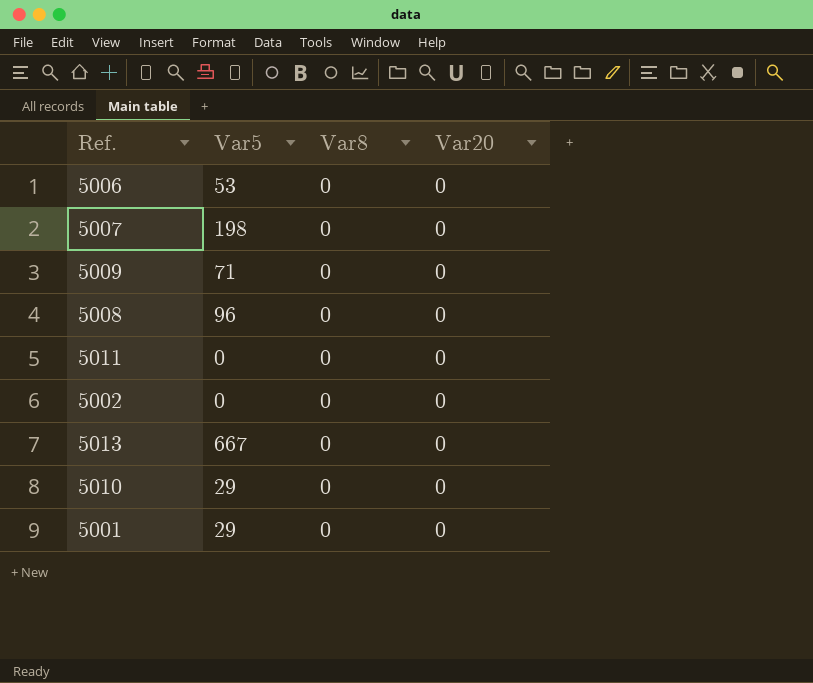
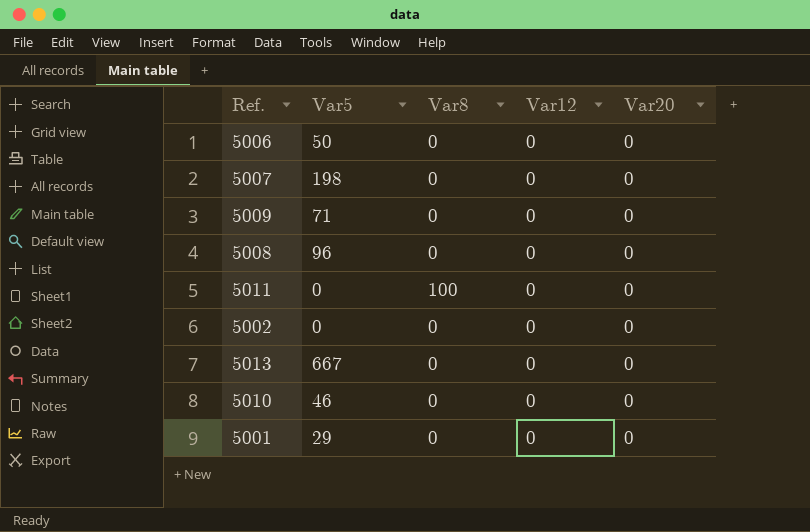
column Var12 | position: none -> 4
5006 | Var5: 53 -> 50
5011 | Var8: 0 -> 100
5010 | Var5: 29 -> 46

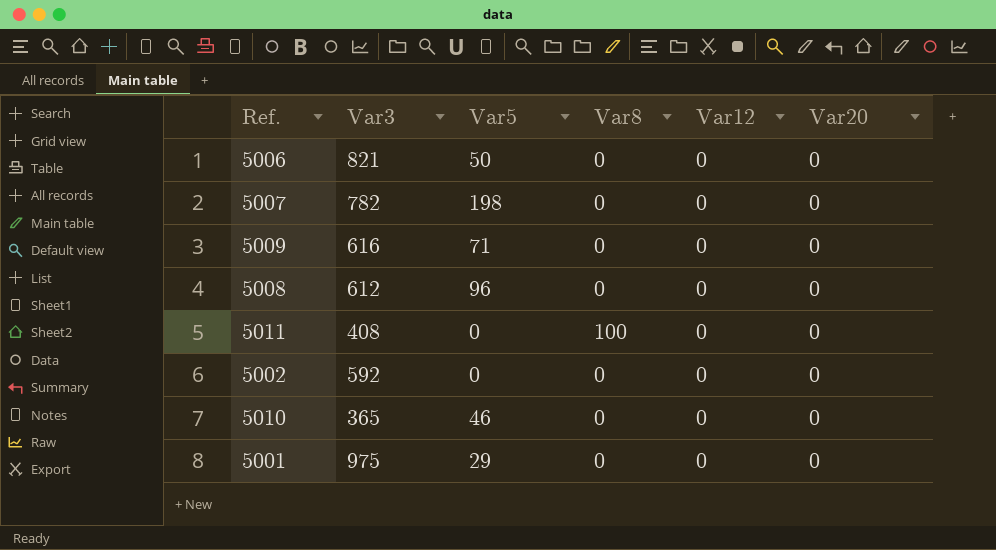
column Var3 | position: none -> 2
row 5013: 667 | 0 | 0 | 0 -> none

